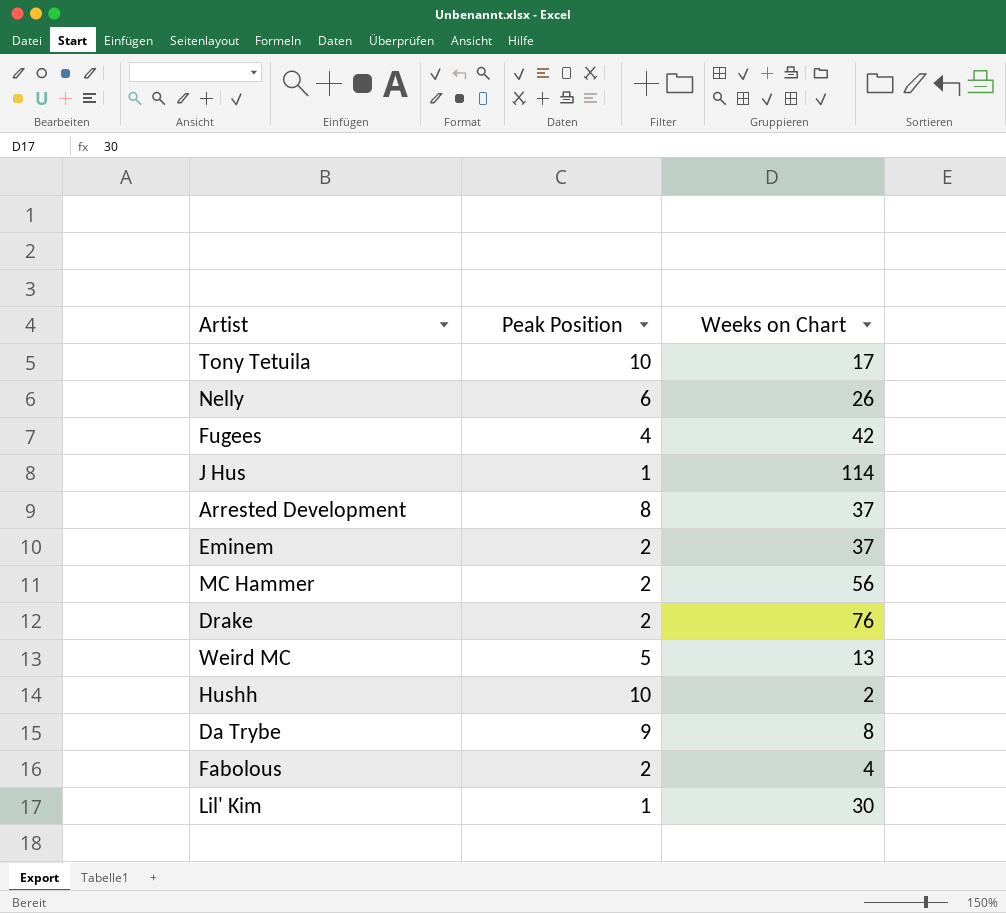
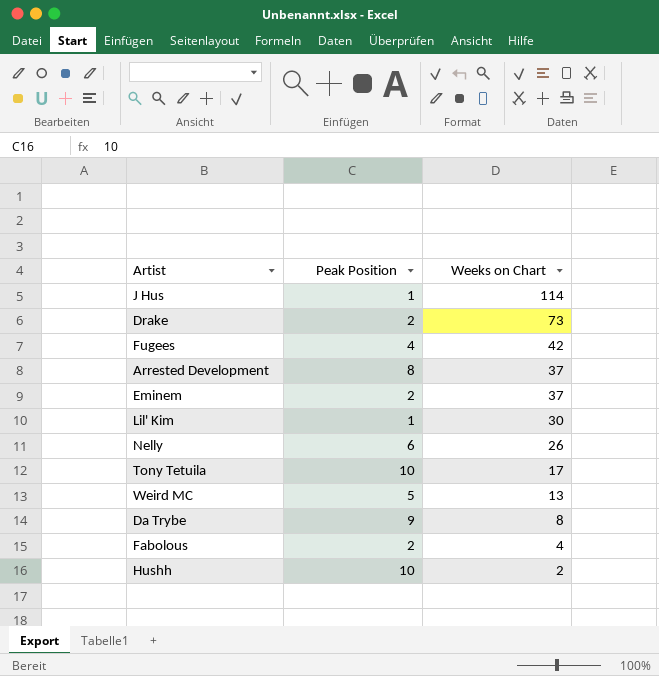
row order: none -> Weeks on Chart descending
row MC Hammer: 2 | 56 -> none
Drake | Weeks on Chart: 76 -> 73

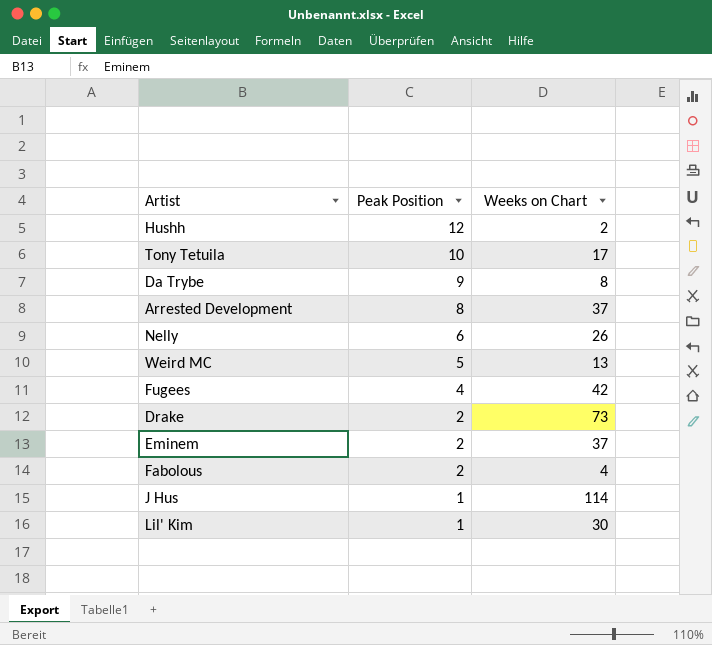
row order: Weeks on Chart descending -> Peak Position descending
Hushh | Peak Position: 10 -> 12

